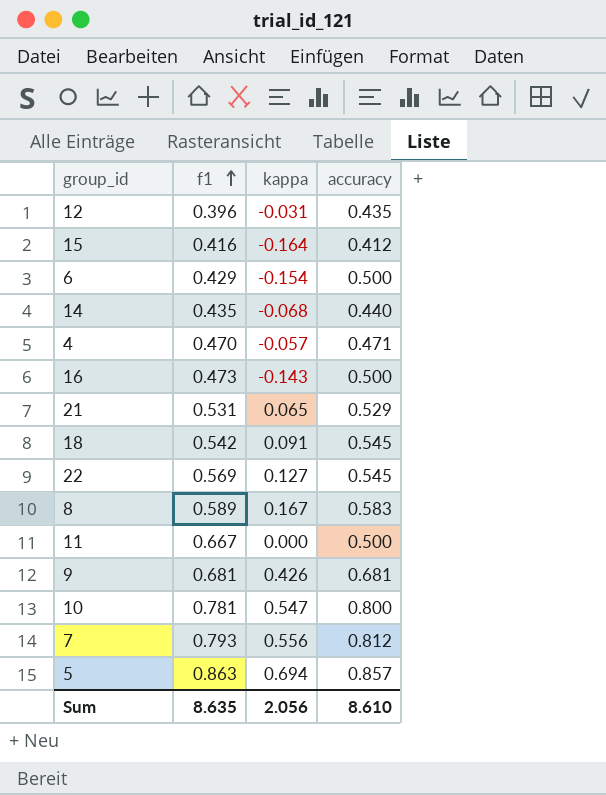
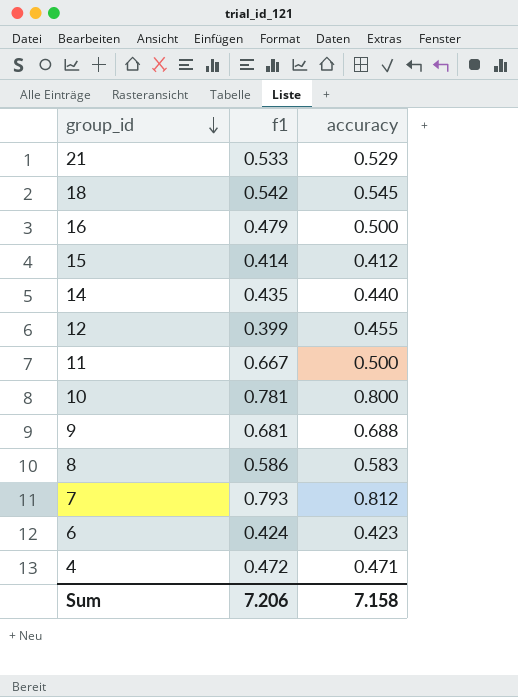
row order: f1 ascending -> group_id descending
column kappa | position: 3 -> none
row 22: 0.569 | 0.127 | 0.545 -> none
row 5: 0.863 | 0.694 | 0.857 -> none
21 | f1: 0.531 -> 0.533
16 | f1: 0.473 -> 0.479
15 | f1: 0.416 -> 0.414
12 | f1: 0.396 -> 0.399
12 | accuracy: 0.435 -> 0.455
9 | accuracy: 0.681 -> 0.688
8 | f1: 0.589 -> 0.586
6 | f1: 0.429 -> 0.424
6 | accuracy: 0.500 -> 0.423
4 | f1: 0.470 -> 0.472
Sum | f1: 8.635 -> 7.206
Sum | accuracy: 8.610 -> 7.158

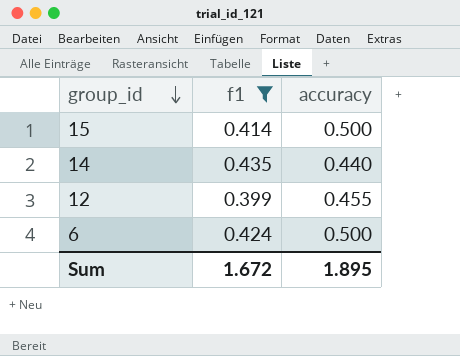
filter: none -> f1 <= 0.435
15 | accuracy: 0.412 -> 0.500
6 | accuracy: 0.423 -> 0.500
Sum | f1: 7.206 -> 1.672
Sum | accuracy: 7.158 -> 1.895

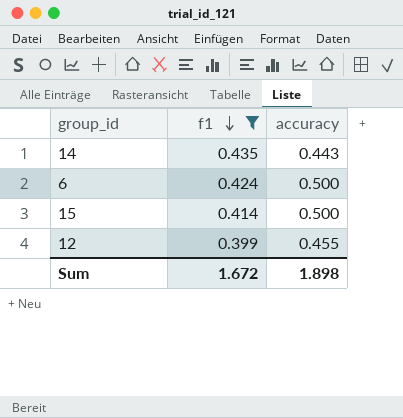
row order: group_id descending -> f1 descending
14 | accuracy: 0.440 -> 0.443
Sum | accuracy: 1.895 -> 1.898

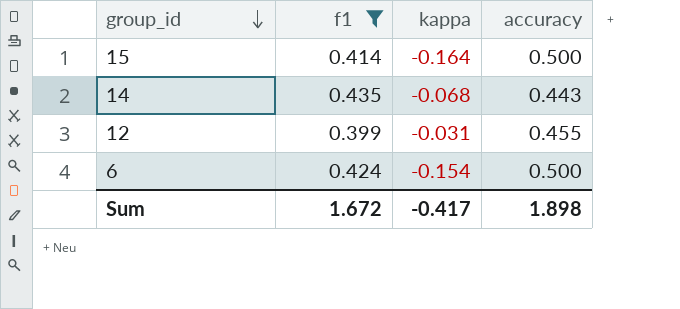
row order: f1 descending -> group_id descending
column kappa | position: none -> 3

